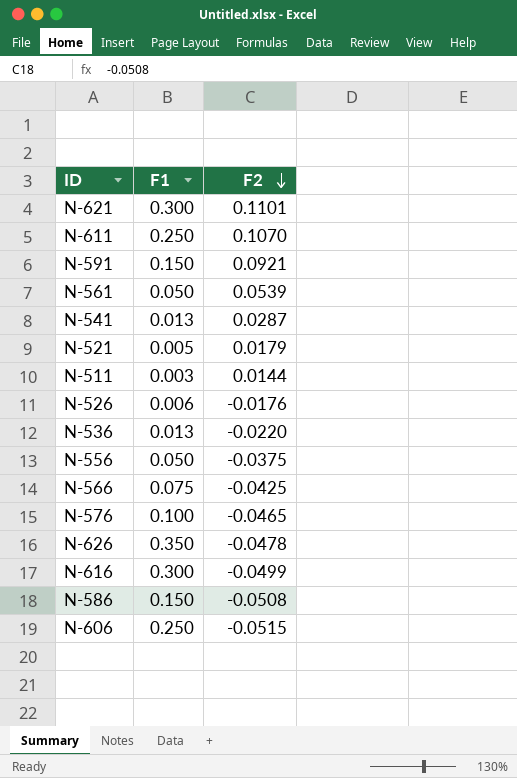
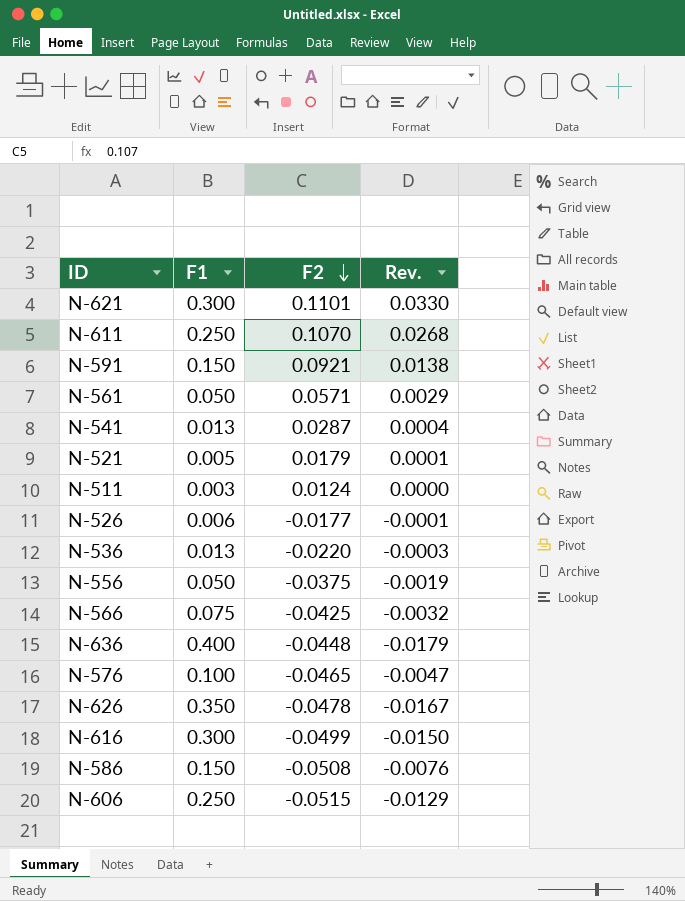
column Rev. | formula: none -> [F1] * [F2]
N-561 | F2: 0.0539 -> 0.0571
N-511 | F2: 0.0144 -> 0.0124
N-526 | F2: -0.0176 -> -0.0177
row N-636: none -> 0.400 | -0.0448 | -0.0179

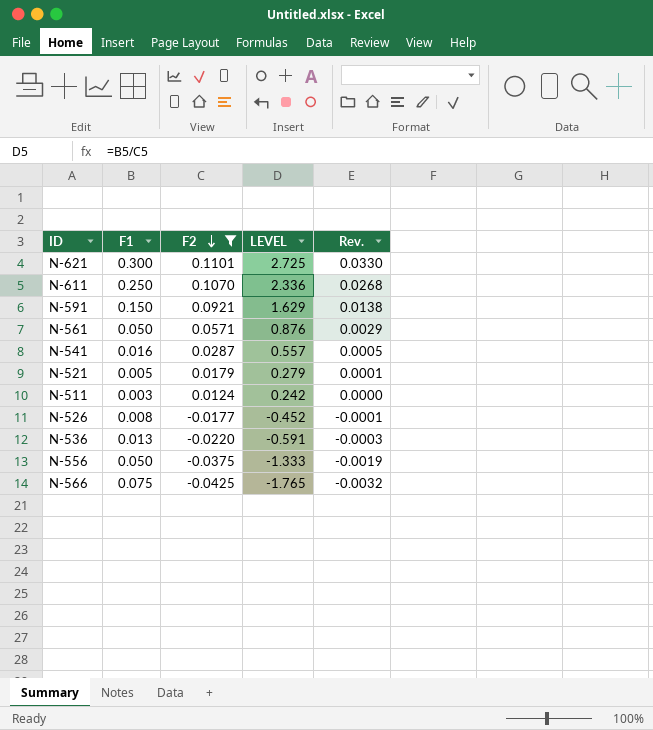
filter: none -> F2 >= -0.0425
column LEVEL | formula: none -> [F1] / [F2]
N-541 | F1: 0.013 -> 0.016
N-541 | Rev.: 0.0004 -> 0.0005
N-526 | F1: 0.006 -> 0.008

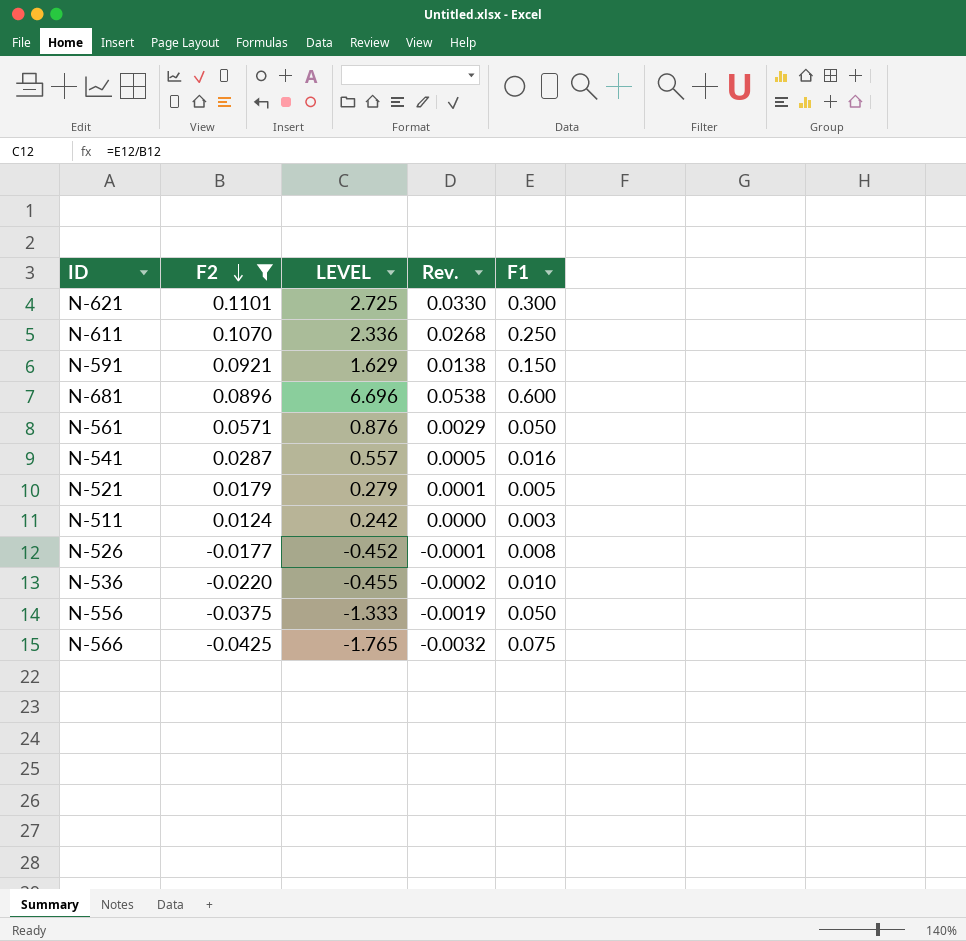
column F1 | position: 2 -> 5
row N-681: none -> 0.0896 | 6.696 | 0.0538 | 0.600
N-536 | LEVEL: -0.591 -> -0.455
N-536 | Rev.: -0.0003 -> -0.0002
N-536 | F1: 0.013 -> 0.010

